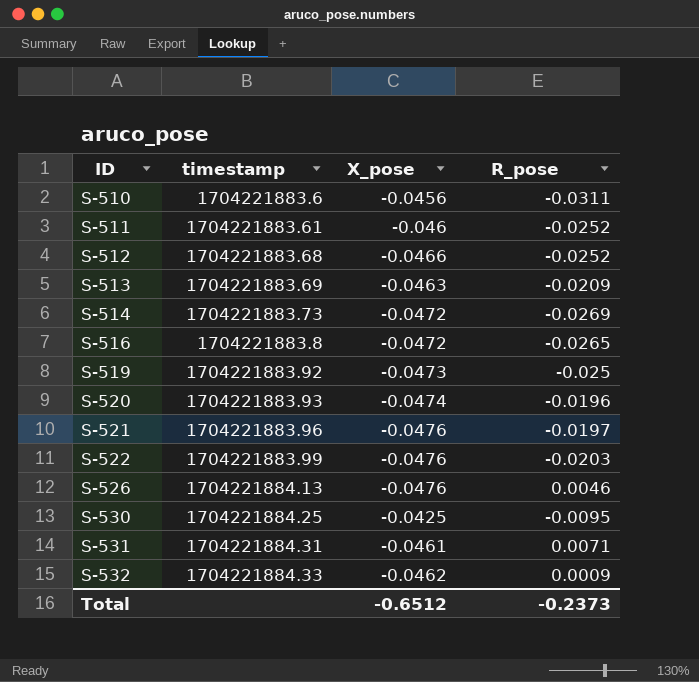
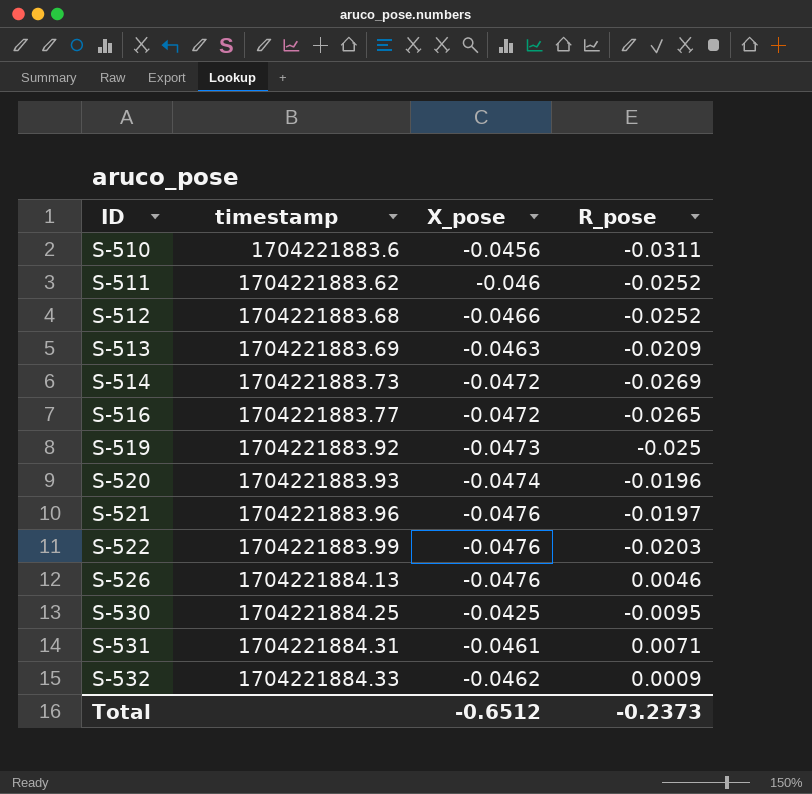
S-511 | timestamp: 1704221883.61 -> 1704221883.62
S-516 | timestamp: 1704221883.8 -> 1704221883.77

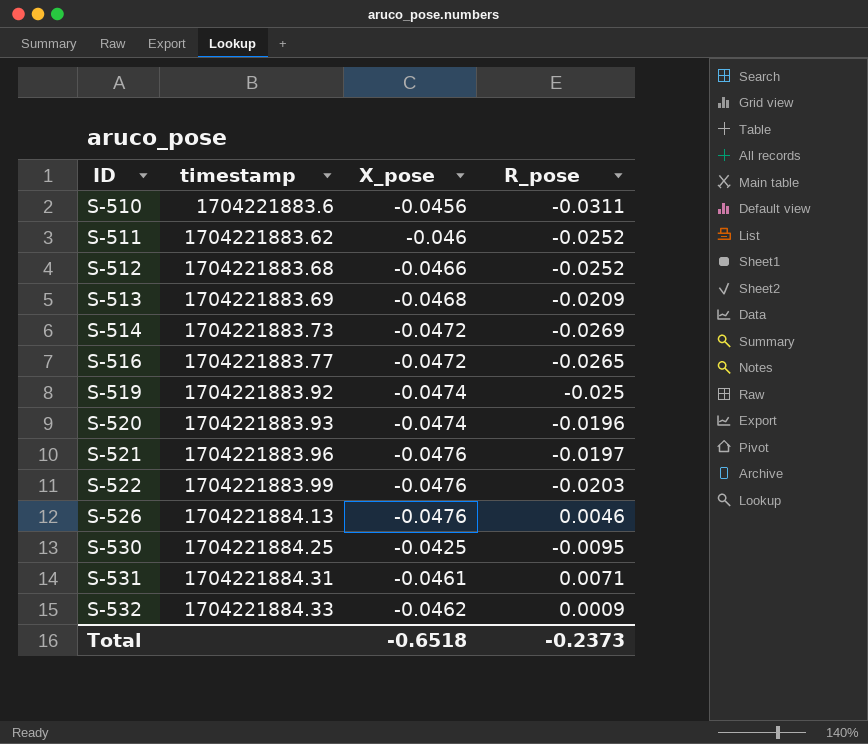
S-513 | X_pose: -0.0463 -> -0.0468
S-519 | X_pose: -0.0473 -> -0.0474
Total | X_pose: -0.6512 -> -0.6518

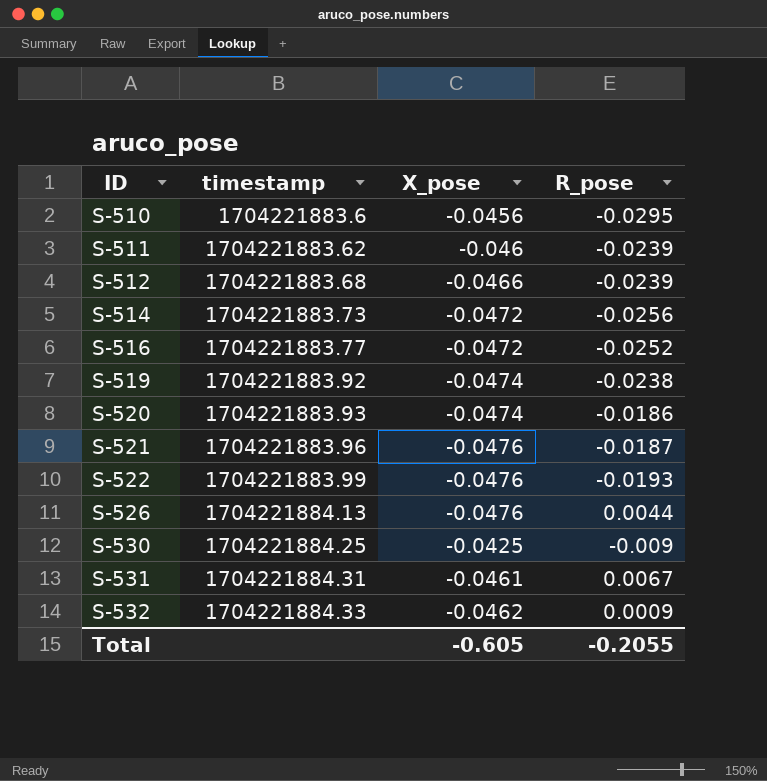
row S-513: 1704221883.69 | -0.0468 | -0.0209 -> none
S-510 | R_pose: -0.0311 -> -0.0295
S-511 | R_pose: -0.0252 -> -0.0239
S-512 | R_pose: -0.0252 -> -0.0239
S-514 | R_pose: -0.0269 -> -0.0256
S-516 | R_pose: -0.0265 -> -0.0252
S-519 | R_pose: -0.025 -> -0.0238
S-520 | R_pose: -0.0196 -> -0.0186
S-521 | R_pose: -0.0197 -> -0.0187
S-522 | R_pose: -0.0203 -> -0.0193
S-526 | R_pose: 0.0046 -> 0.0044
S-530 | R_pose: -0.0095 -> -0.009
S-531 | R_pose: 0.0071 -> 0.0067
Total | X_pose: -0.6518 -> -0.605
Total | R_pose: -0.2373 -> -0.2055

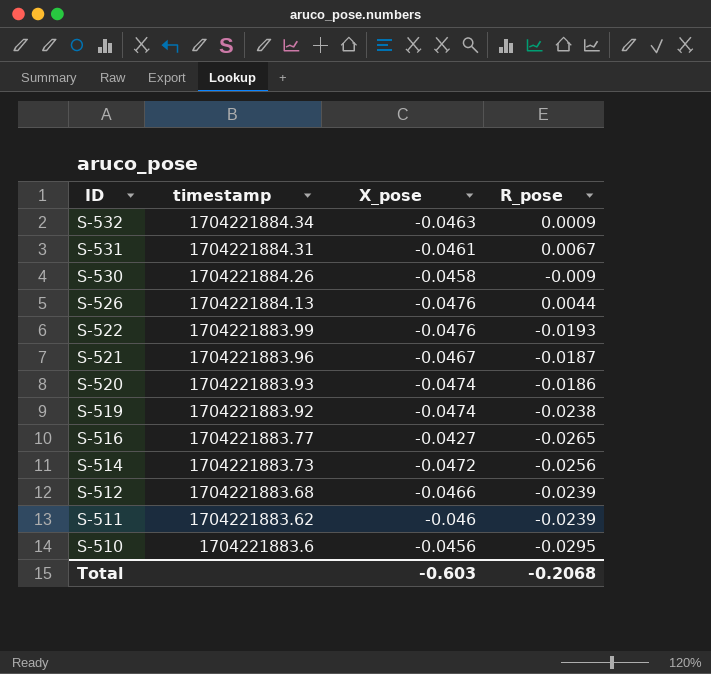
row order: ID ascending -> ID descending
S-532 | timestamp: 1704221884.33 -> 1704221884.34
S-532 | X_pose: -0.0462 -> -0.0463
S-530 | timestamp: 1704221884.25 -> 1704221884.26
S-530 | X_pose: -0.0425 -> -0.0458
S-521 | X_pose: -0.0476 -> -0.0467
S-516 | X_pose: -0.0472 -> -0.0427
S-516 | R_pose: -0.0252 -> -0.0265
Total | X_pose: -0.605 -> -0.603
Total | R_pose: -0.2055 -> -0.2068

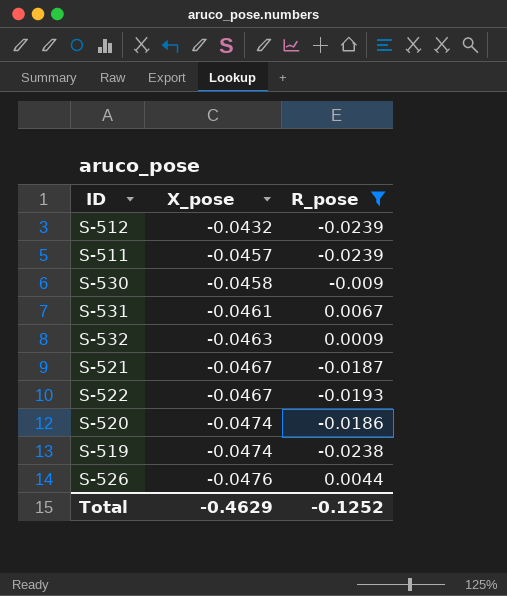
filter: none -> R_pose >= -0.0239
row order: ID descending -> X_pose descending
column timestamp | position: 2 -> none
S-512 | X_pose: -0.0466 -> -0.0432
S-511 | X_pose: -0.046 -> -0.0457
S-522 | X_pose: -0.0476 -> -0.0467
Total | X_pose: -0.603 -> -0.4629
Total | R_pose: -0.2068 -> -0.1252

